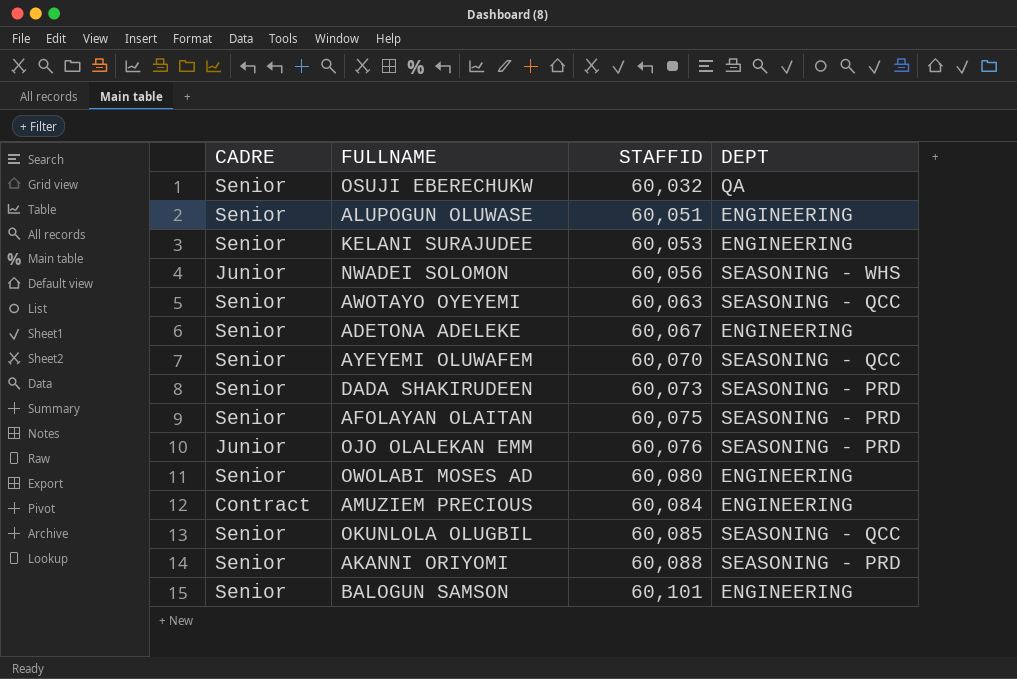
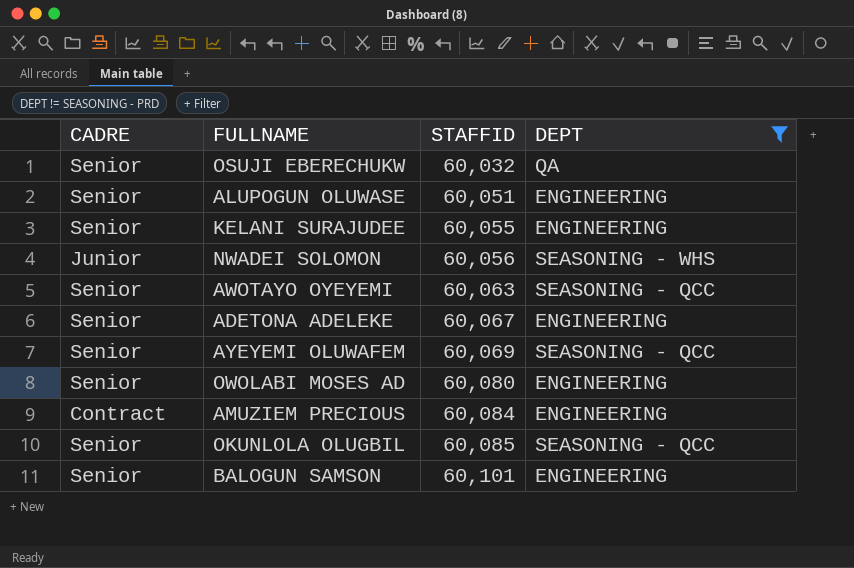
filter: none -> DEPT != SEASONING - PRD
KELANI SURAJUDEE | STAFFID: 60,053 -> 60,055
AYEYEMI OLUWAFEM | STAFFID: 60,070 -> 60,069

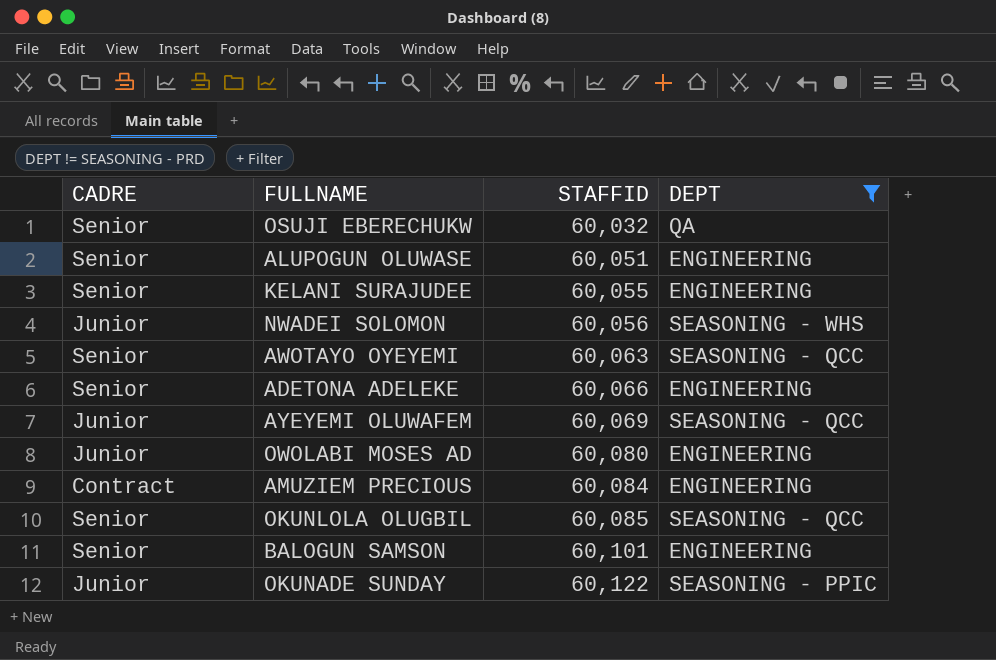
ADETONA ADELEKE | STAFFID: 60,067 -> 60,066
AYEYEMI OLUWAFEM | CADRE: Senior -> Junior
OWOLABI MOSES AD | CADRE: Senior -> Junior
row OKUNADE SUNDAY: none -> Junior | 60,122 | SEASONING - PPIC

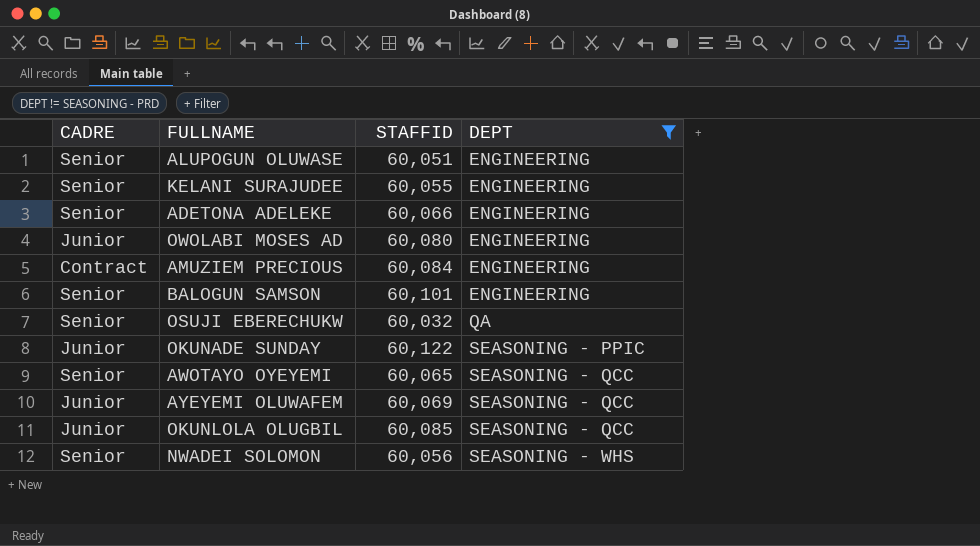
row order: STAFFID ascending -> DEPT ascending
AWOTAYO OYEYEMI | STAFFID: 60,063 -> 60,065
OKUNLOLA OLUGBIL | CADRE: Senior -> Junior
NWADEI SOLOMON | CADRE: Junior -> Senior

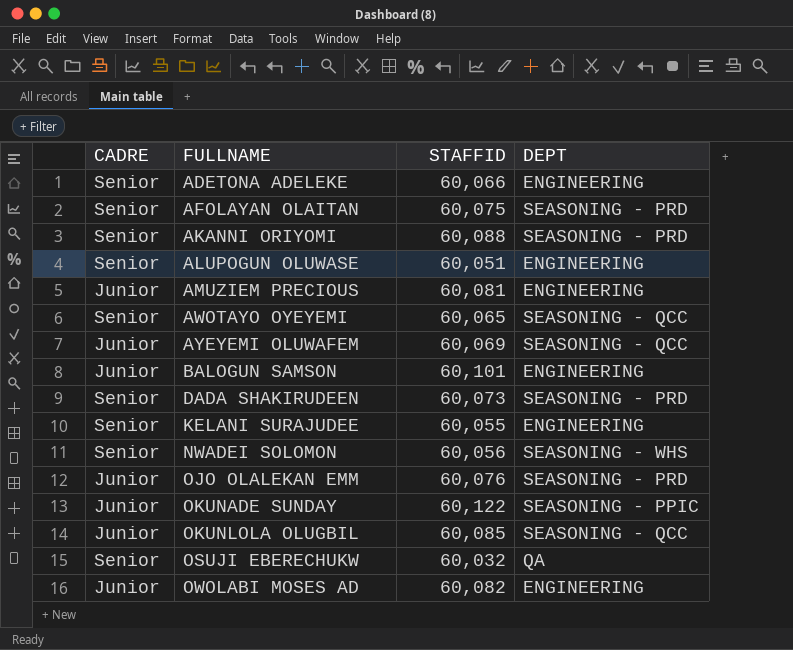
filter: DEPT != SEASONING - PRD -> none
row order: DEPT ascending -> FULLNAME ascending
AMUZIEM PRECIOUS | CADRE: Contract -> Junior
AMUZIEM PRECIOUS | STAFFID: 60,084 -> 60,081
BALOGUN SAMSON | CADRE: Senior -> Junior
OWOLABI MOSES AD | STAFFID: 60,080 -> 60,082

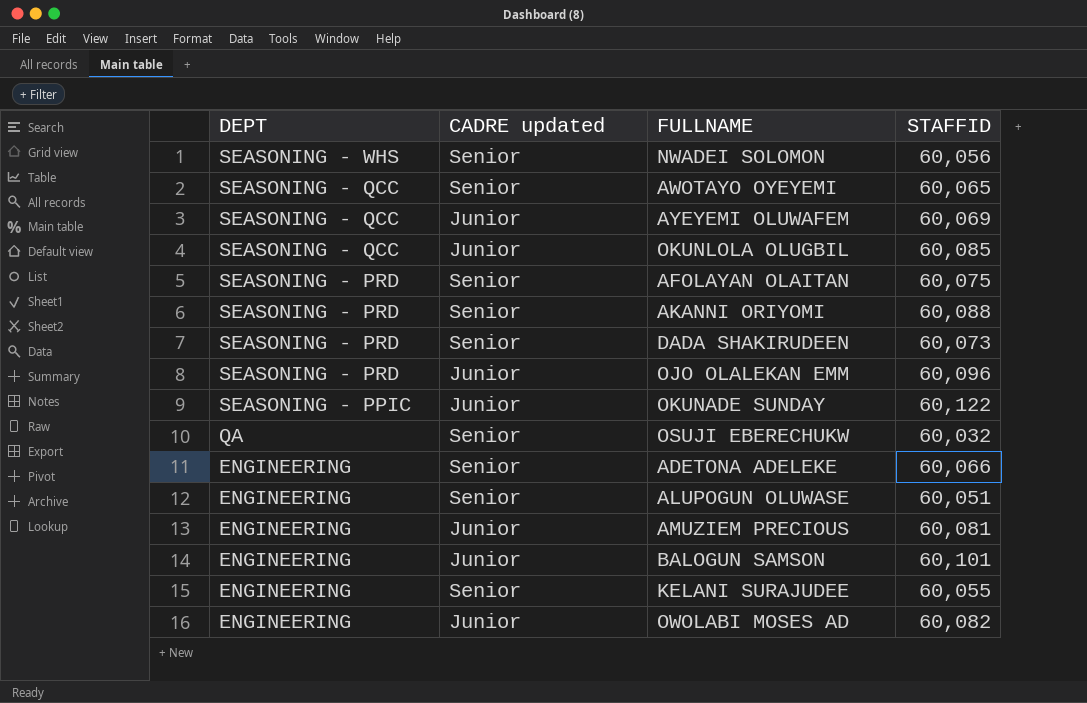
row order: FULLNAME ascending -> DEPT descending
column DEPT | position: 4 -> 1
column name: CADRE -> CADRE updated
OJO OLALEKAN EMM | STAFFID: 60,076 -> 60,096

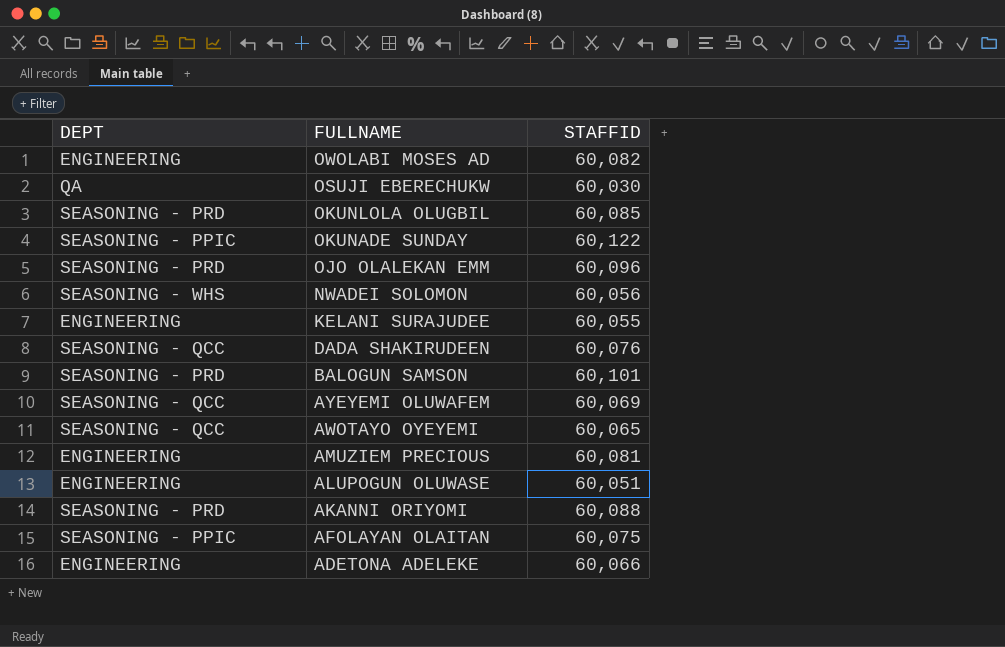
row order: DEPT descending -> FULLNAME descending
column CADRE updated | position: 2 -> none
OSUJI EBERECHUKW | STAFFID: 60,032 -> 60,030
OKUNLOLA OLUGBIL | DEPT: SEASONING - QCC -> SEASONING - PRD
DADA SHAKIRUDEEN | DEPT: SEASONING - PRD -> SEASONING - QCC
DADA SHAKIRUDEEN | STAFFID: 60,073 -> 60,076
BALOGUN SAMSON | DEPT: ENGINEERING -> SEASONING - PRD
AFOLAYAN OLAITAN | DEPT: SEASONING - PRD -> SEASONING - PPIC

